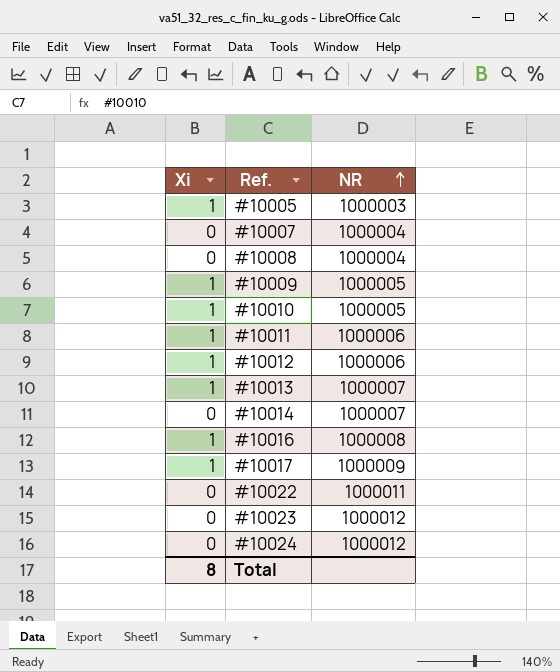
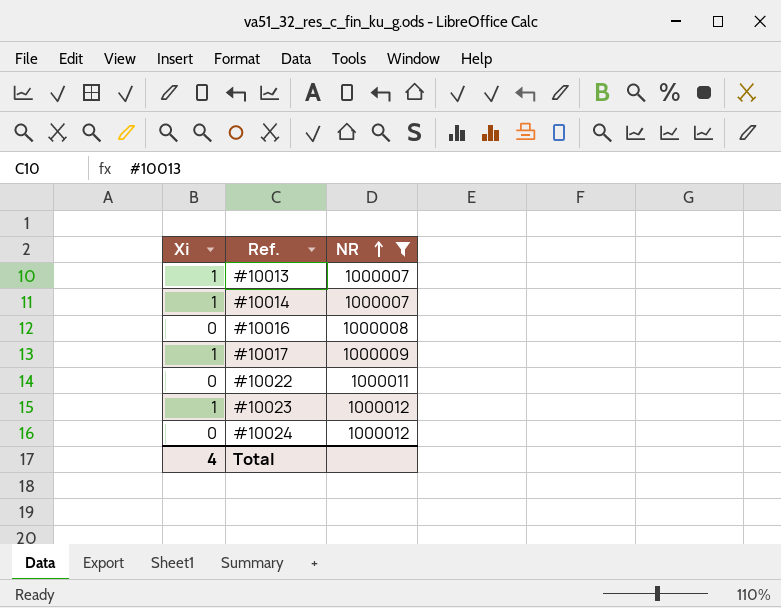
filter: none -> NR >= 1000007
#10014 | Xi: 0 -> 1
#10016 | Xi: 1 -> 0
#10023 | Xi: 0 -> 1
Total | Xi: 8 -> 4

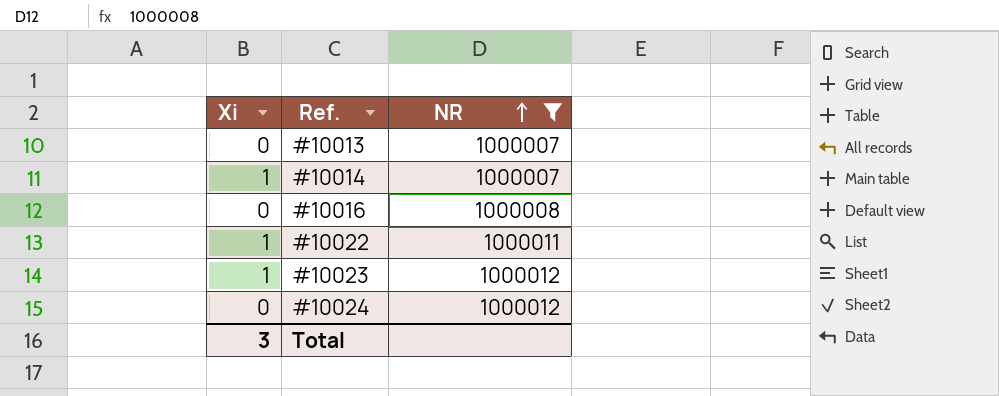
row #10017: 1 | 1000009 -> none
#10013 | Xi: 1 -> 0
#10022 | Xi: 0 -> 1
Total | Xi: 4 -> 3

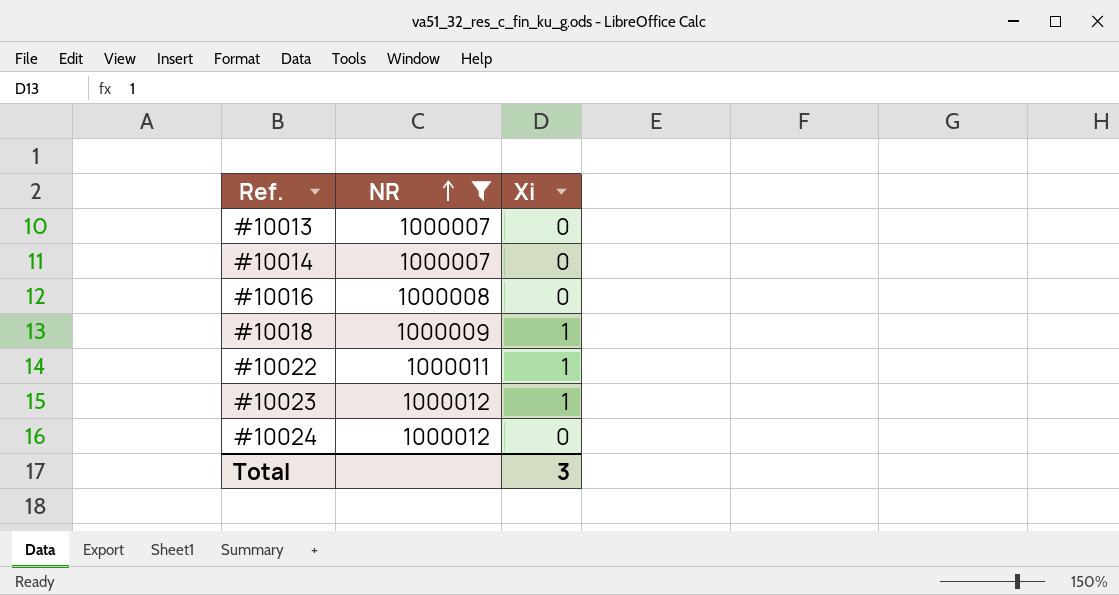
column Xi | position: 1 -> 3
#10014 | Xi: 1 -> 0
row #10018: none -> 1000009 | 1

